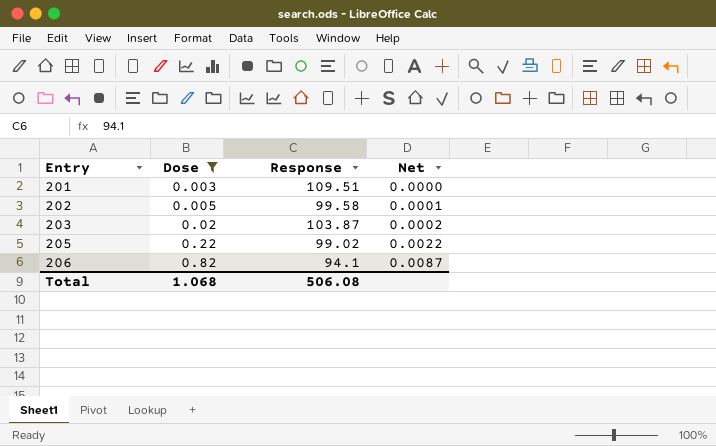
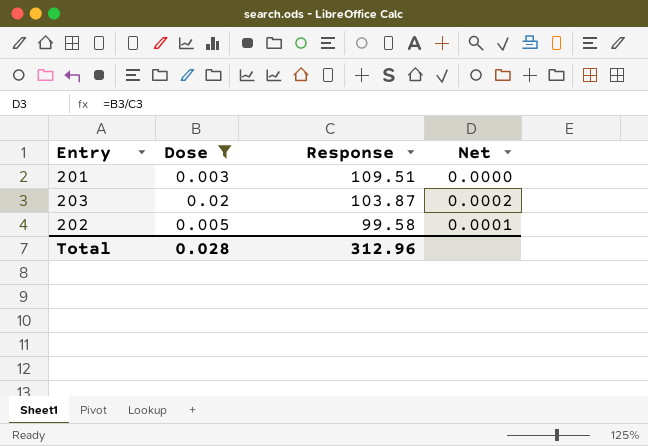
row order: Entry ascending -> Response descending
row 205: 0.22 | 99.02 | 0.0022 -> none
row 206: 0.82 | 94.1 | 0.0087 -> none
Total | Dose: 1.068 -> 0.028
Total | Response: 506.08 -> 312.96

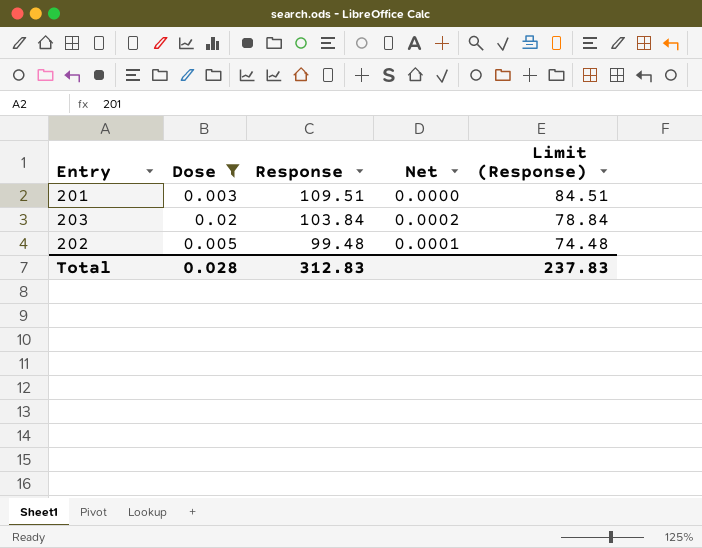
column Limit (Response) | formula: none -> [Response] - 25
203 | Response: 103.87 -> 103.84
202 | Response: 99.58 -> 99.48
Total | Response: 312.96 -> 312.83

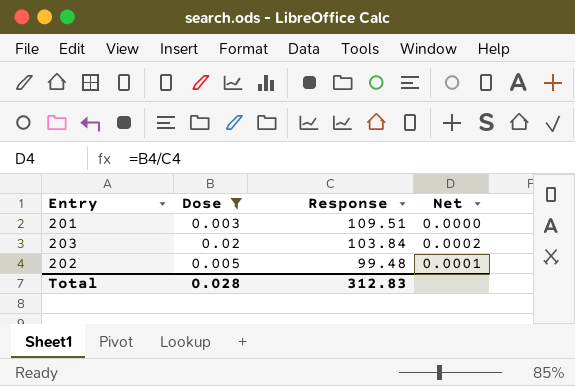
column Limit (Response) | formula: [Response] - 25 -> none

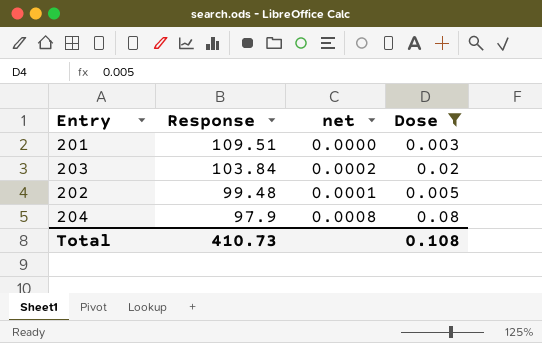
column name: Net -> net
column Dose | position: 2 -> 4
row 204: none -> 97.9 | 0.0008 | 0.08
Total | Response: 312.83 -> 410.73
Total | Dose: 0.028 -> 0.108

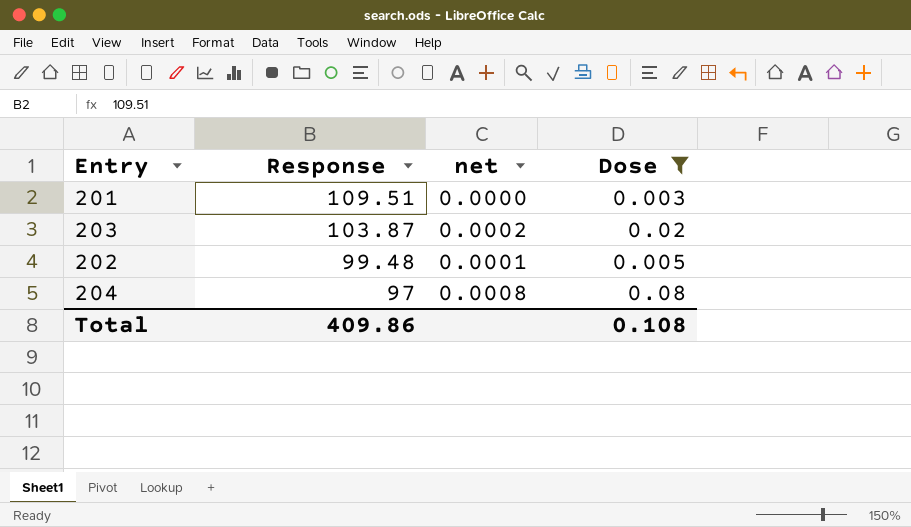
203 | Response: 103.84 -> 103.87
204 | Response: 97.9 -> 97
Total | Response: 410.73 -> 409.86

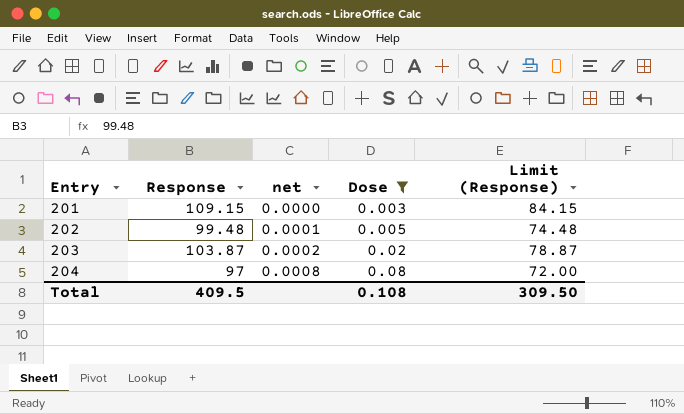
row order: Response descending -> Entry ascending
column Limit (Response) | formula: none -> [Response] - 25
201 | Response: 109.51 -> 109.15
Total | Response: 409.86 -> 409.5

